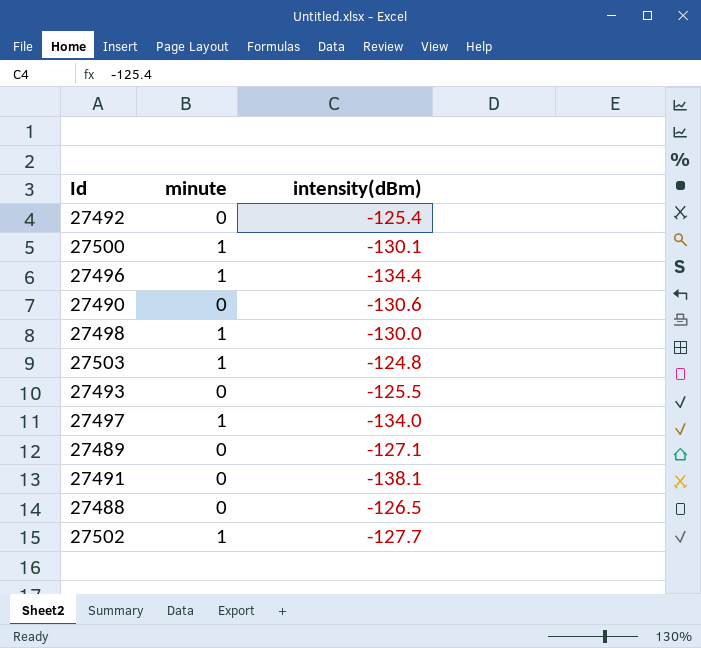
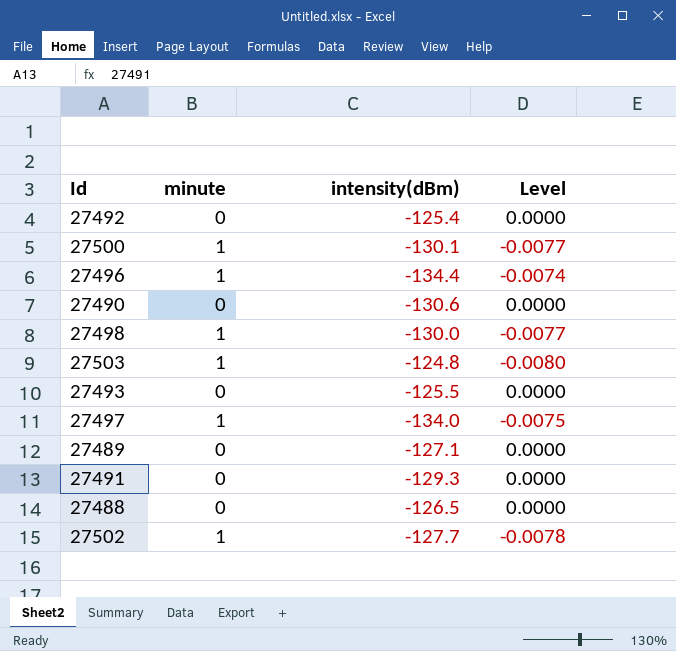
column Level | formula: none -> [minute] / [intensity(dBm)]
27491 | intensity(dBm): -138.1 -> -129.3

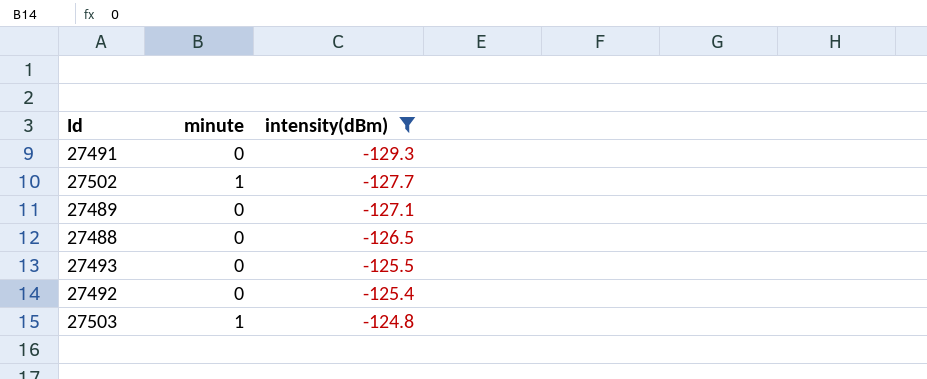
filter: none -> intensity(dBm) >= -129.3
row order: none -> intensity(dBm) ascending
column Level | formula: [minute] / [intensity(dBm)] -> none

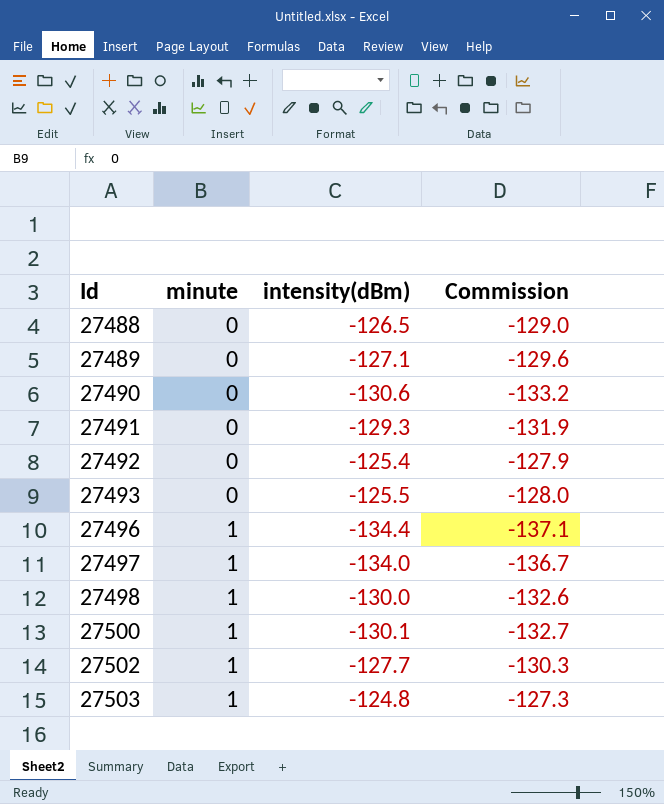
filter: intensity(dBm) >= -129.3 -> none
row order: intensity(dBm) ascending -> Id ascending
column Commission | formula: none -> [intensity(dBm)] * 1.02

